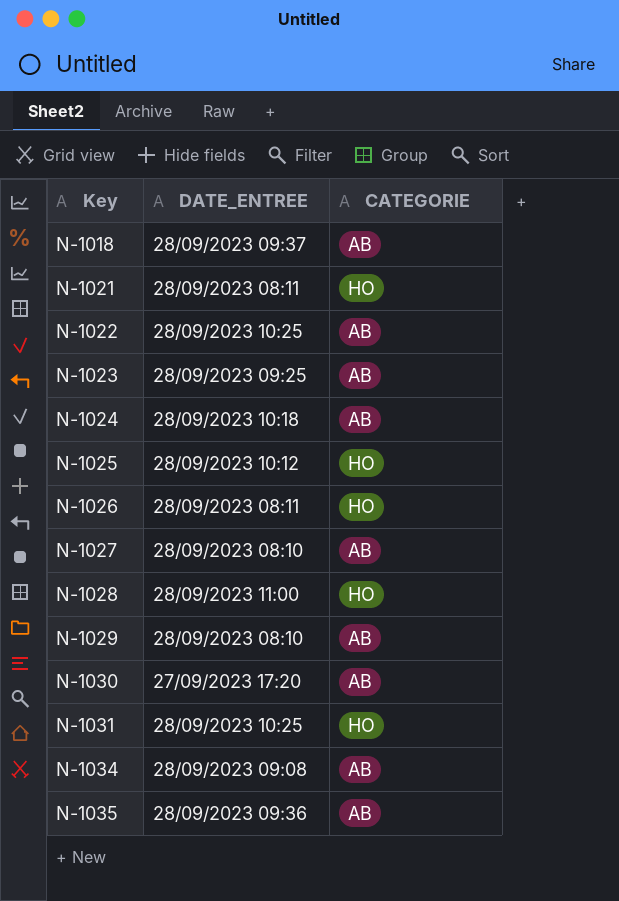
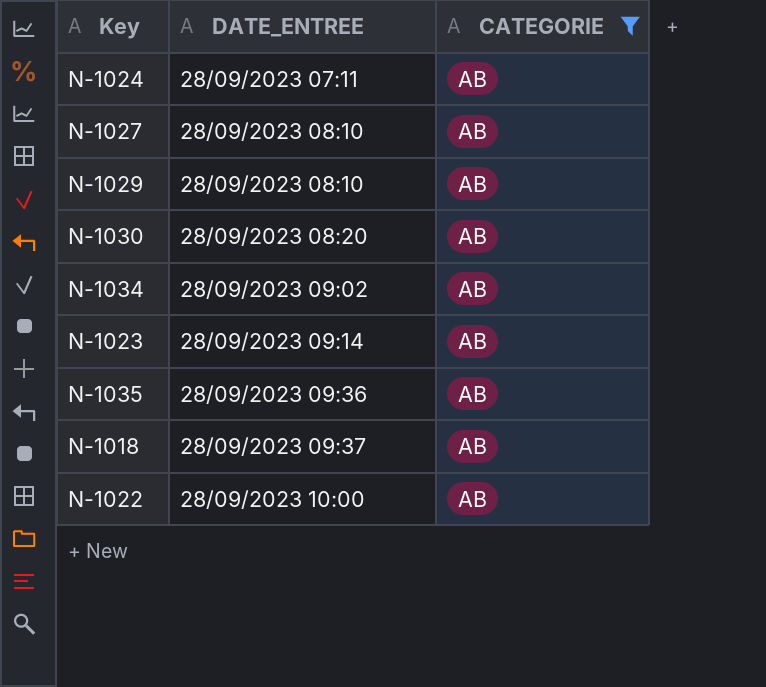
filter: none -> CATEGORIE = AB
row order: Key ascending -> DATE_ENTREE ascending
N-1024 | DATE_ENTREE: 28/09/2023 10:18 -> 28/09/2023 07:11
N-1030 | DATE_ENTREE: 27/09/2023 17:20 -> 28/09/2023 08:20
N-1034 | DATE_ENTREE: 28/09/2023 09:08 -> 28/09/2023 09:02
N-1023 | DATE_ENTREE: 28/09/2023 09:25 -> 28/09/2023 09:14
N-1022 | DATE_ENTREE: 28/09/2023 10:25 -> 28/09/2023 10:00

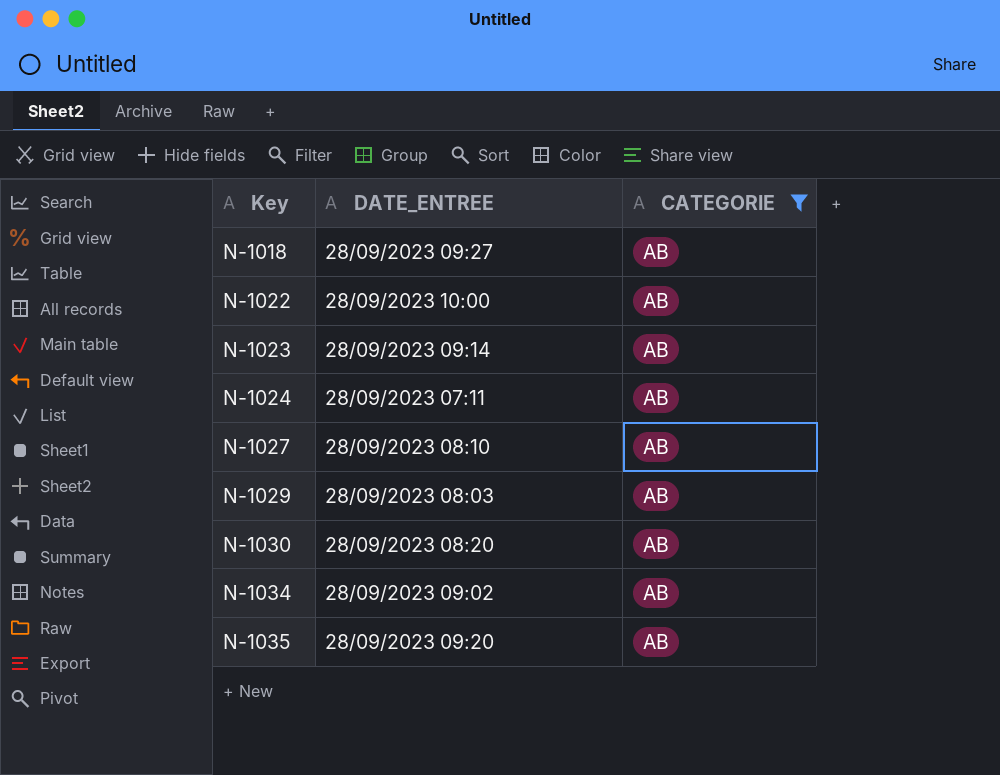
row order: DATE_ENTREE ascending -> Key ascending
N-1018 | DATE_ENTREE: 28/09/2023 09:37 -> 28/09/2023 09:27
N-1029 | DATE_ENTREE: 28/09/2023 08:10 -> 28/09/2023 08:03
N-1035 | DATE_ENTREE: 28/09/2023 09:36 -> 28/09/2023 09:20

